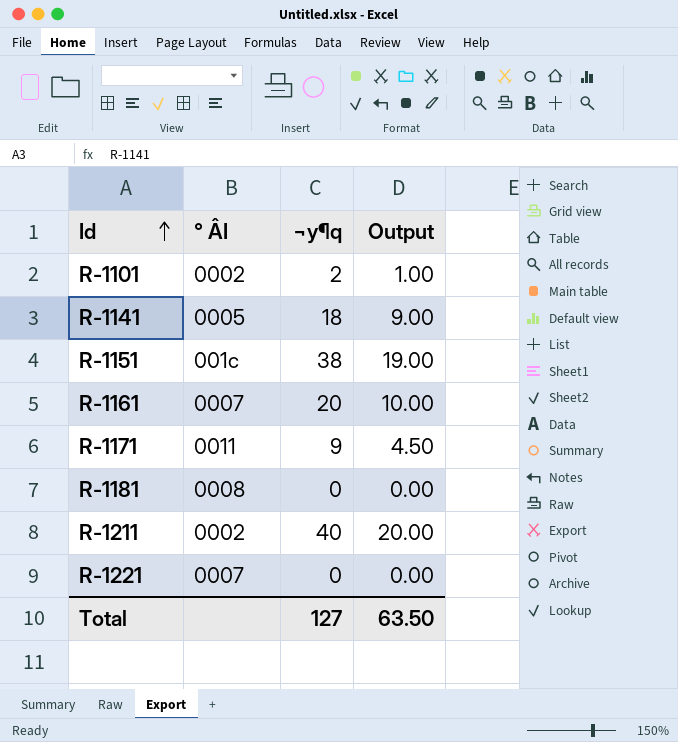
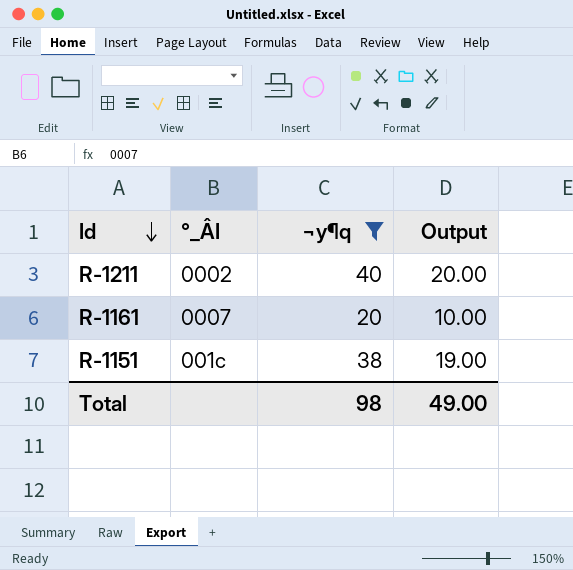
filter: none -> ¬y¶q >= 20
row order: Id ascending -> Id descending
column name: ° ÂI -> °_ÂI
Total | ¬y¶q: 127 -> 98
Total | Output: 63.50 -> 49.00

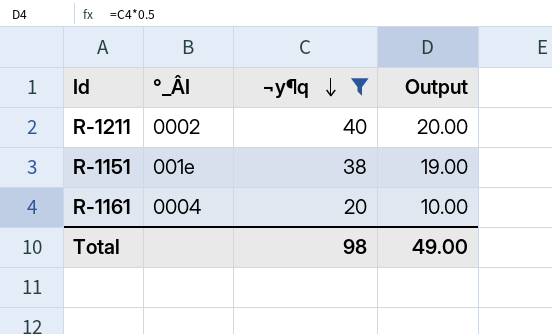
row order: Id descending -> ¬y¶q descending
R-1151 | °_ÂI: 001c -> 001e
R-1161 | °_ÂI: 0007 -> 0004

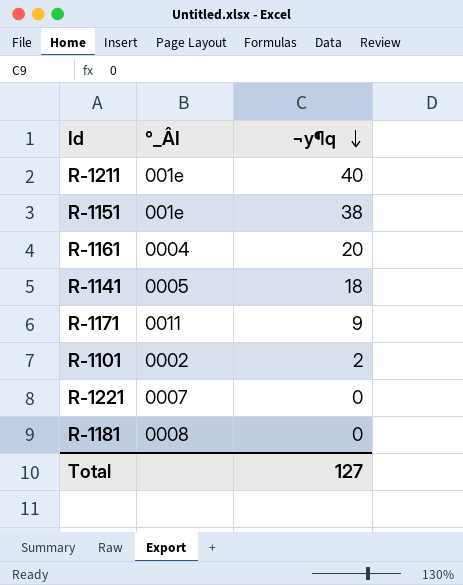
filter: ¬y¶q >= 20 -> none
column Output | formula: [¬y¶q] * 0.5 -> none
R-1211 | °_ÂI: 0002 -> 001e
Total | ¬y¶q: 98 -> 127

